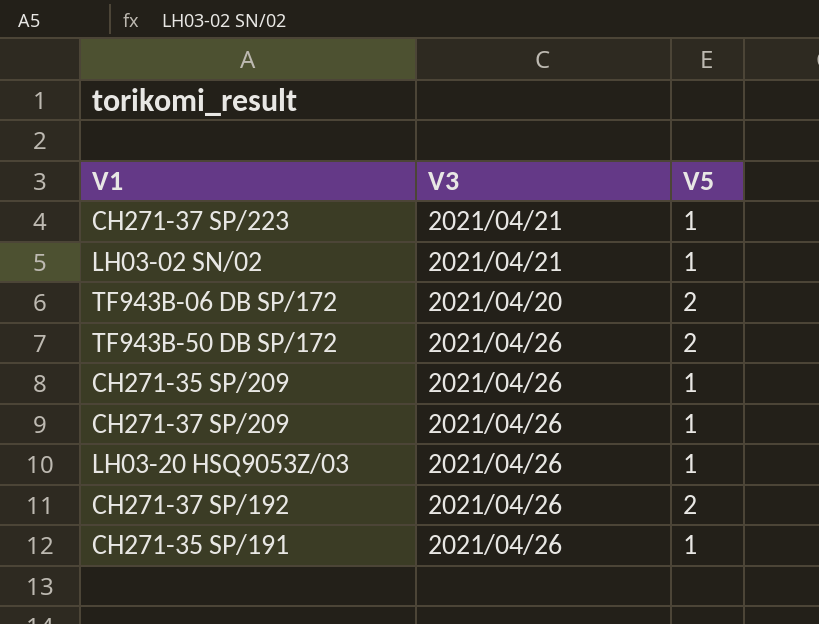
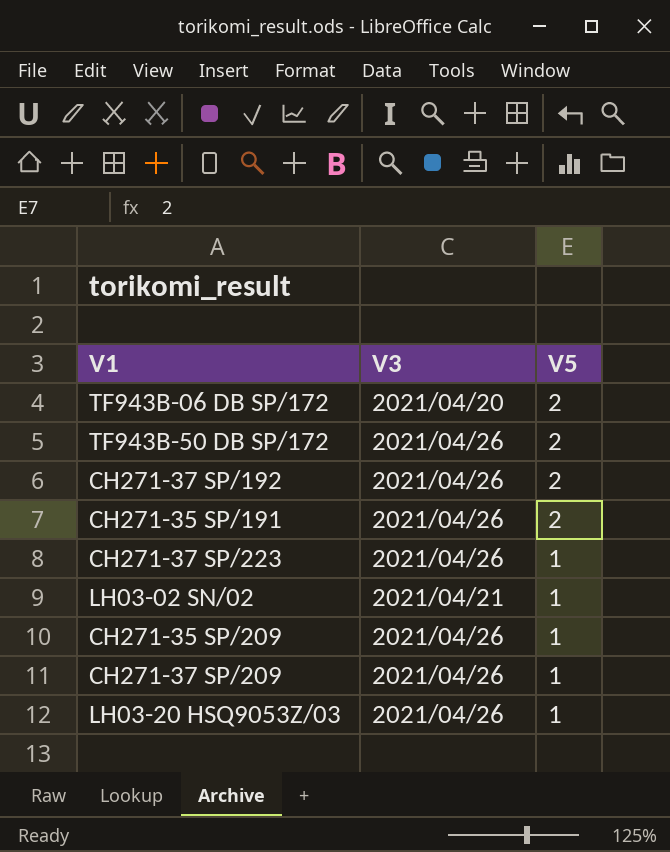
row order: none -> V5 descending
CH271-35 SP/191 | V5: 1 -> 2
CH271-37 SP/223 | V3: 2021/04/21 -> 2021/04/26

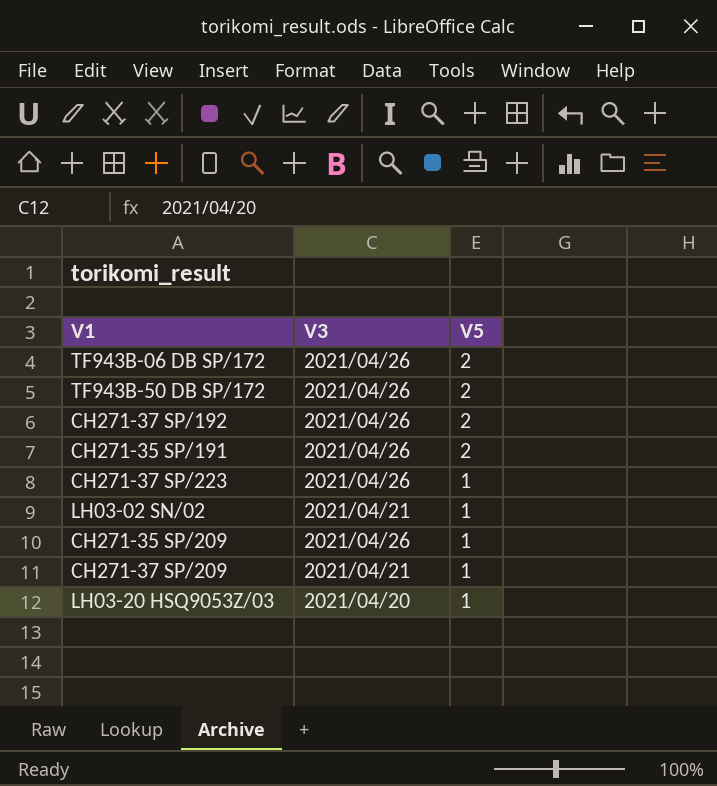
TF943B-06 DB SP/172 | V3: 2021/04/20 -> 2021/04/26
CH271-37 SP/209 | V3: 2021/04/26 -> 2021/04/21
LH03-20 HSQ9053Z/03 | V3: 2021/04/26 -> 2021/04/20

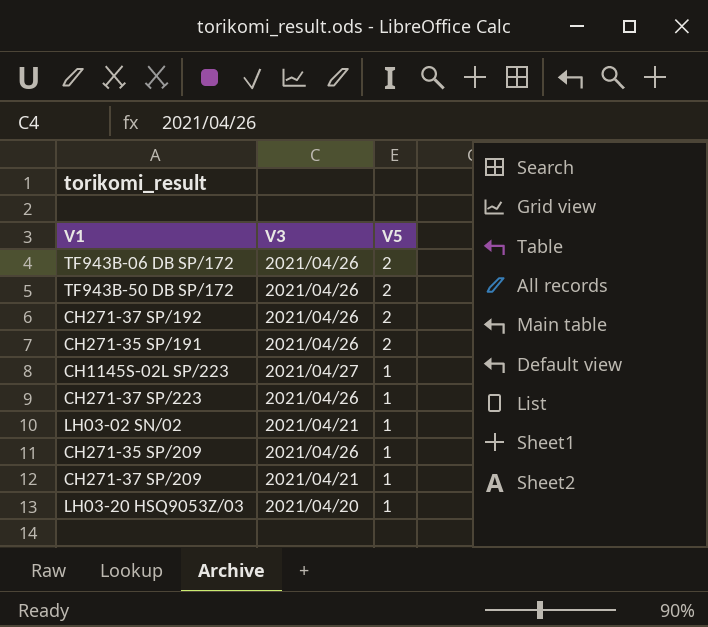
row CH1145S-02L SP/223: none -> 2021/04/27 | 1

